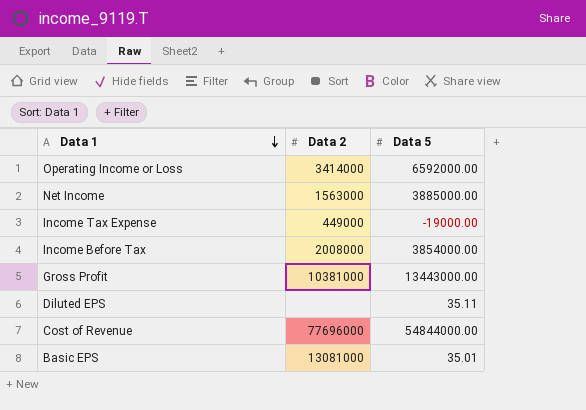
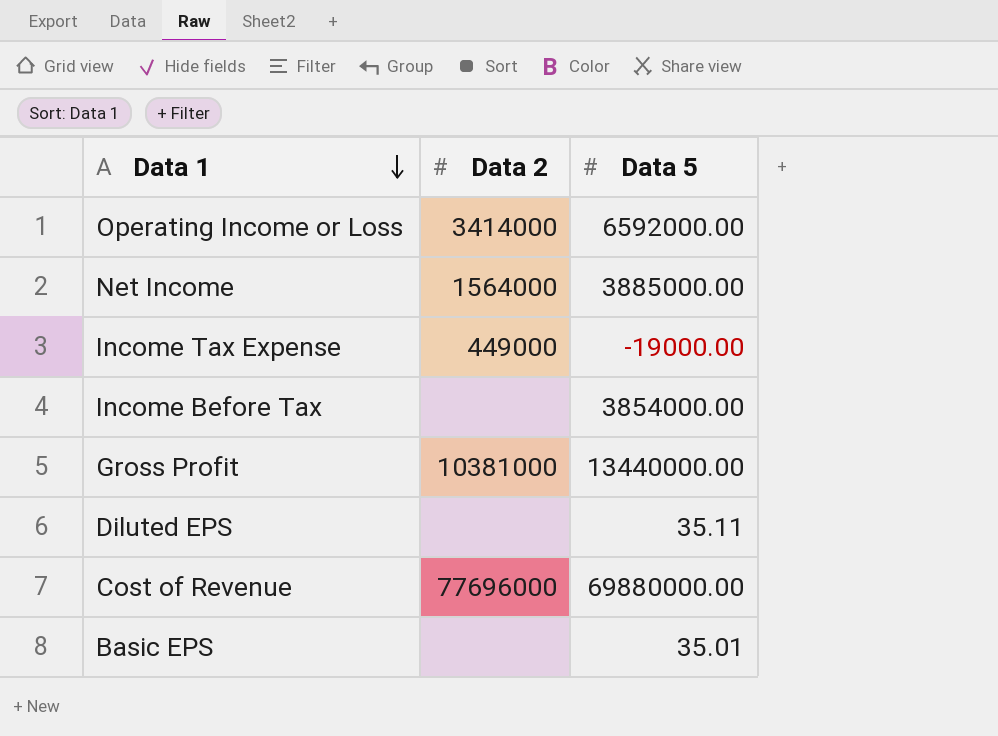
Net Income | Data 2: 1563000 -> 1564000
Income Before Tax | Data 2: 2008000 -> none
Gross Profit | Data 5: 13443000.00 -> 13440000.00
Cost of Revenue | Data 5: 54844000.00 -> 69880000.00
Basic EPS | Data 2: 13081000 -> none

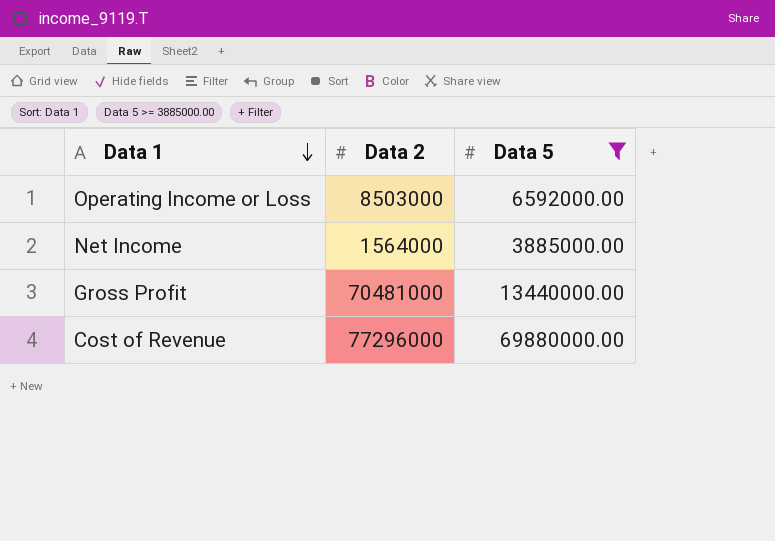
filter: none -> Data 5 >= 3885000.00
Operating Income or Loss | Data 2: 3414000 -> 8503000
Gross Profit | Data 2: 10381000 -> 70481000
Cost of Revenue | Data 2: 77696000 -> 77296000

